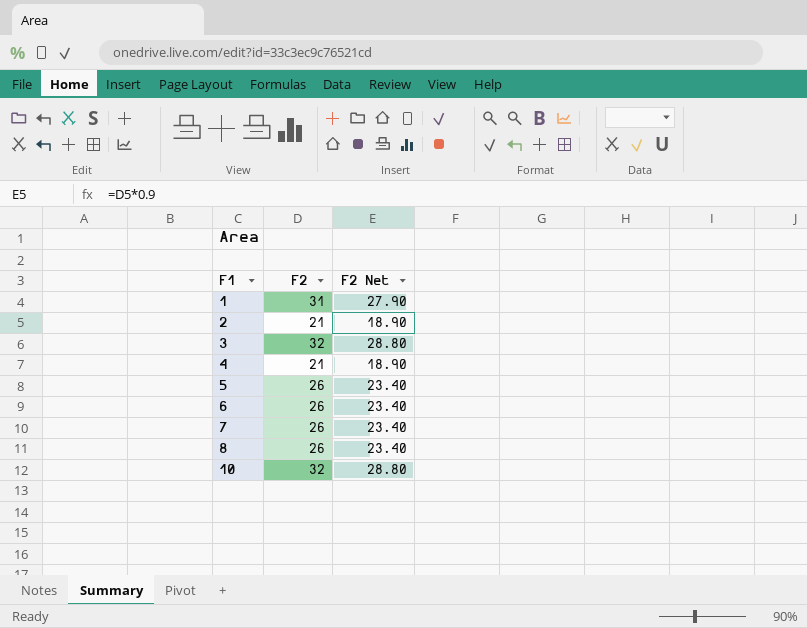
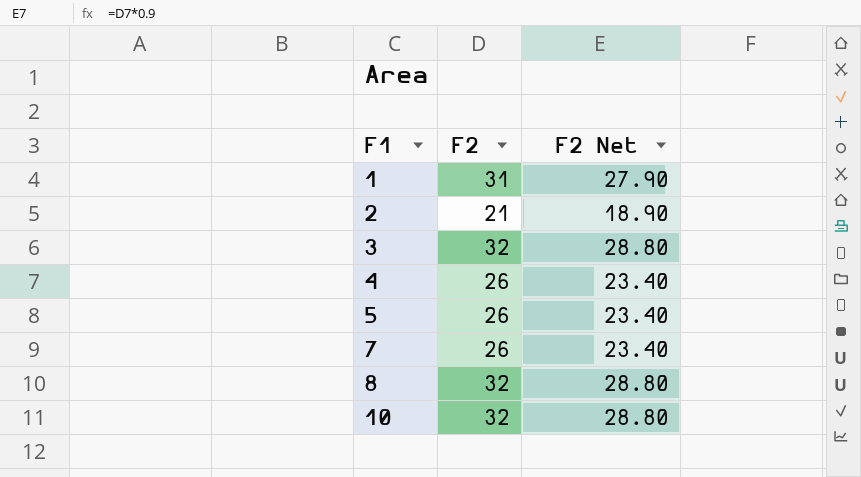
row 6: 26 | 23.40 -> none
4 | F2: 21 -> 26
4 | F2 Net: 18.90 -> 23.40
8 | F2: 26 -> 32
8 | F2 Net: 23.40 -> 28.80

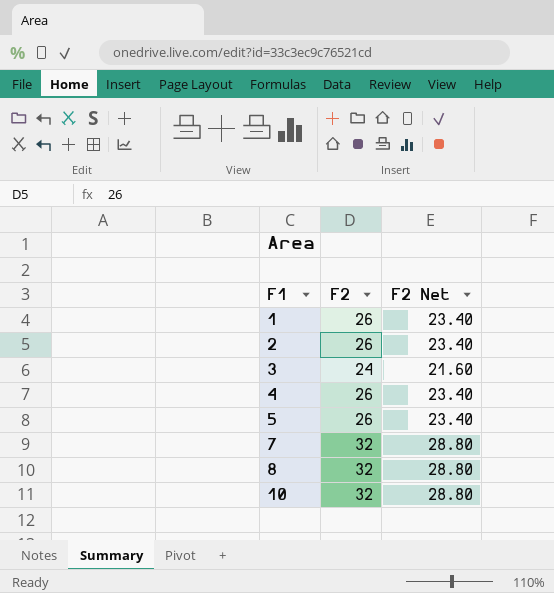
1 | F2: 31 -> 26
1 | F2 Net: 27.90 -> 23.40
2 | F2: 21 -> 26
2 | F2 Net: 18.90 -> 23.40
3 | F2: 32 -> 24
3 | F2 Net: 28.80 -> 21.60
7 | F2: 26 -> 32
7 | F2 Net: 23.40 -> 28.80

